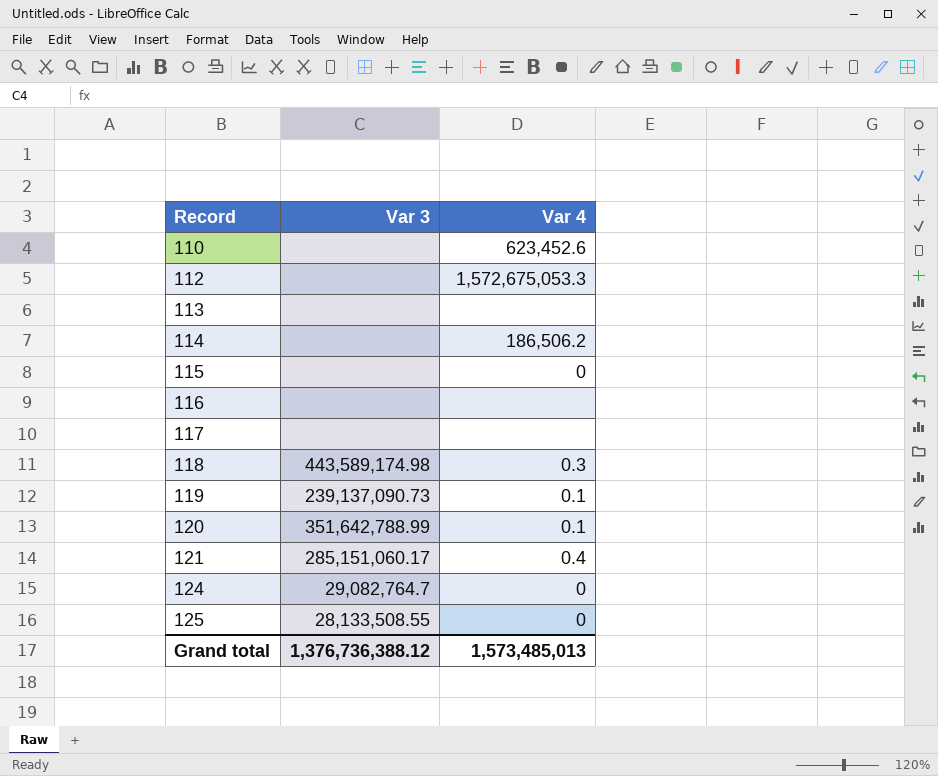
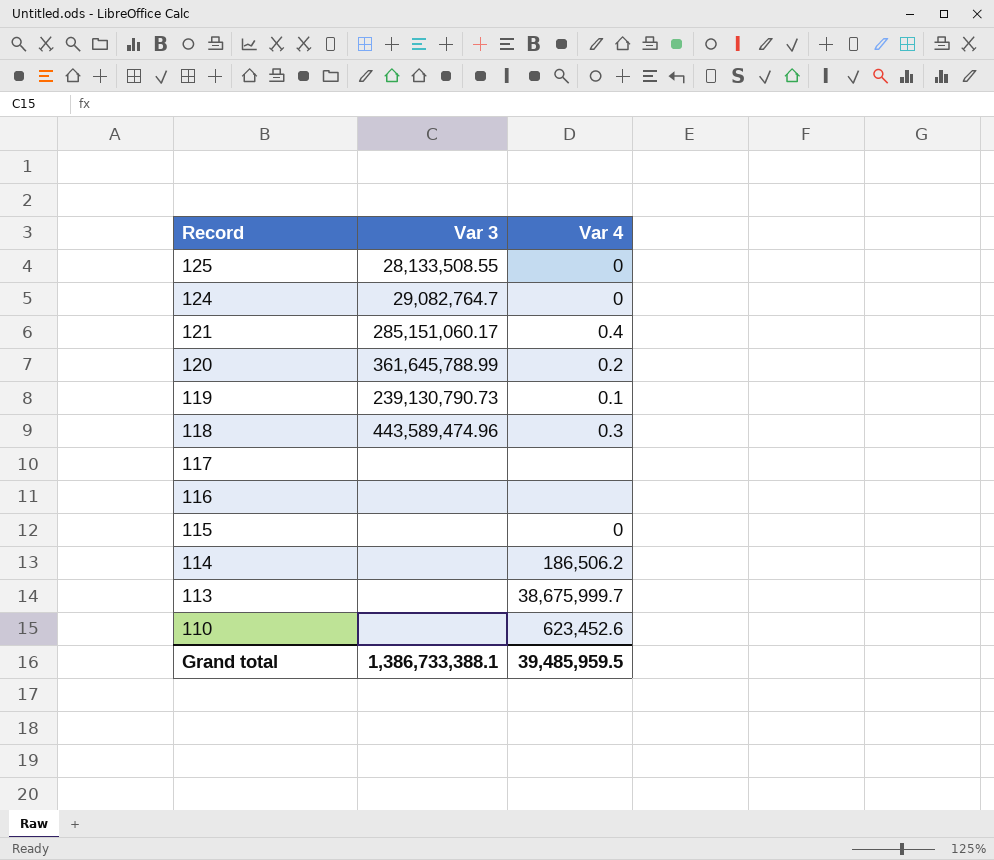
row order: Record ascending -> Record descending
row 112: none | 1,572,675,053.3 -> none
120 | Var 3: 351,642,788.99 -> 361,645,788.99
120 | Var 4: 0.1 -> 0.2
119 | Var 3: 239,137,090.73 -> 239,130,790.73
118 | Var 3: 443,589,174.98 -> 443,589,474.96
113 | Var 4: none -> 38,675,999.7
Grand total | Var 3: 1,376,736,388.12 -> 1,386,733,388.1
Grand total | Var 4: 1,573,485,013 -> 39,485,959.5

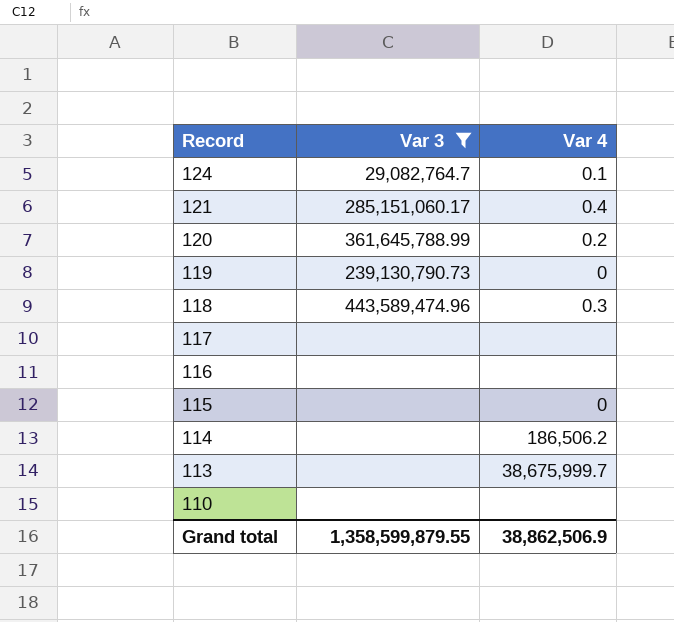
filter: none -> Var 3 != 28,133,508.55
124 | Var 4: 0 -> 0.1
119 | Var 4: 0.1 -> 0
110 | Var 4: 623,452.6 -> none
Grand total | Var 3: 1,386,733,388.1 -> 1,358,599,879.55
Grand total | Var 4: 39,485,959.5 -> 38,862,506.9

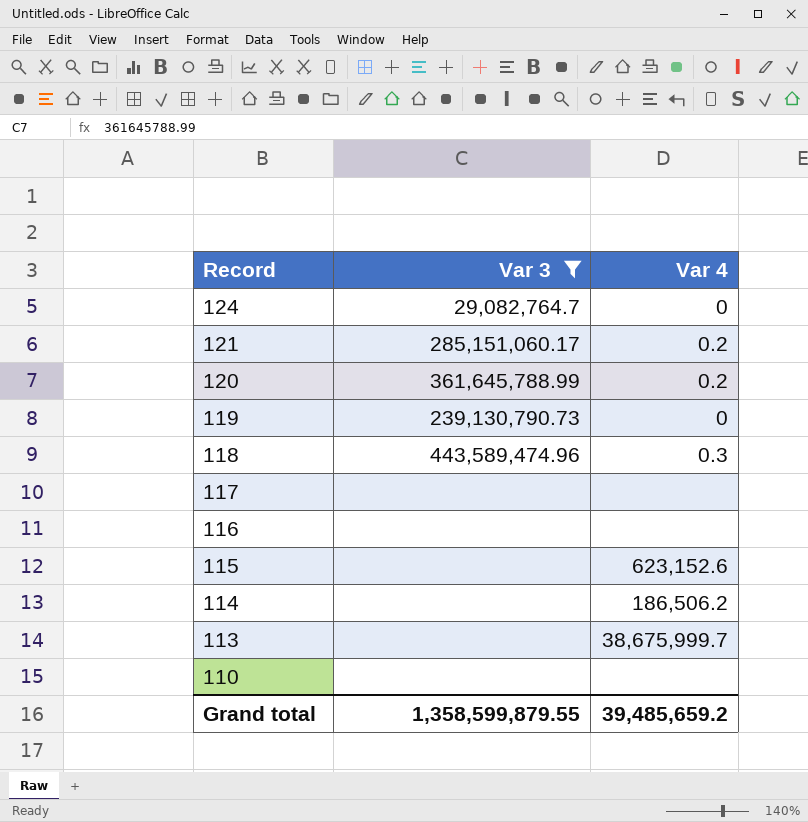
124 | Var 4: 0.1 -> 0
121 | Var 4: 0.4 -> 0.2
115 | Var 4: 0 -> 623,152.6
Grand total | Var 4: 38,862,506.9 -> 39,485,659.2

